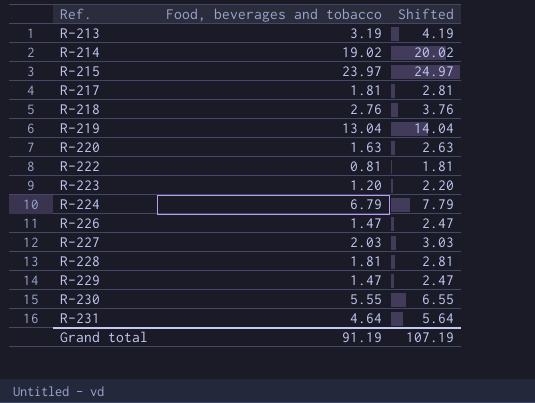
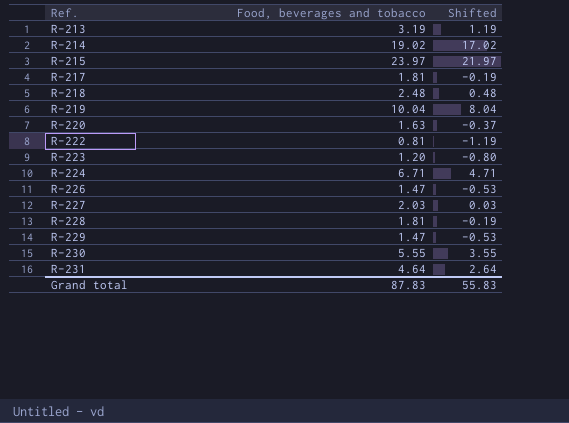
column Shifted | formula: [Food, beverages and tobacco] + 1 -> [Food, beverages and tobacco] - 2
R-218 | Food, beverages and tobacco: 2.76 -> 2.48
R-219 | Food, beverages and tobacco: 13.04 -> 10.04
R-224 | Food, beverages and tobacco: 6.79 -> 6.71
Grand total | Food, beverages and tobacco: 91.19 -> 87.83
Grand total | Shifted: 107.19 -> 55.83

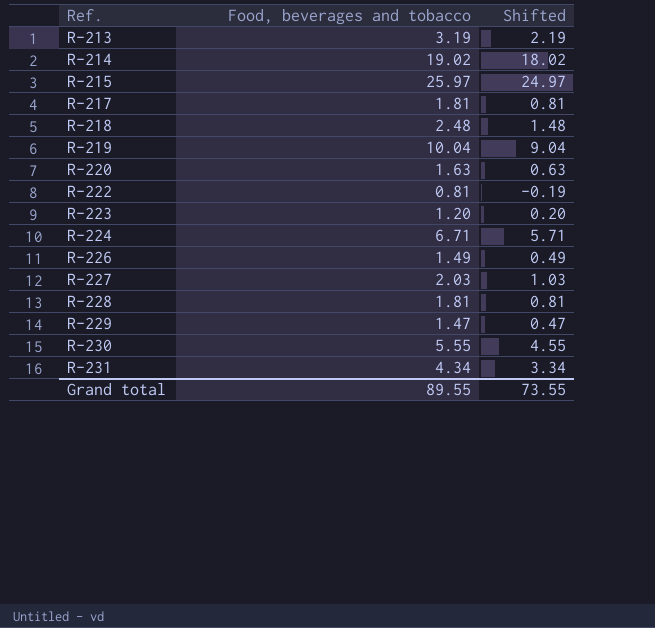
column Shifted | formula: [Food, beverages and tobacco] - 2 -> [Food, beverages and tobacco] - 1
R-215 | Food, beverages and tobacco: 23.97 -> 25.97
R-226 | Food, beverages and tobacco: 1.47 -> 1.49
R-231 | Food, beverages and tobacco: 4.64 -> 4.34
Grand total | Food, beverages and tobacco: 87.83 -> 89.55
Grand total | Shifted: 55.83 -> 73.55

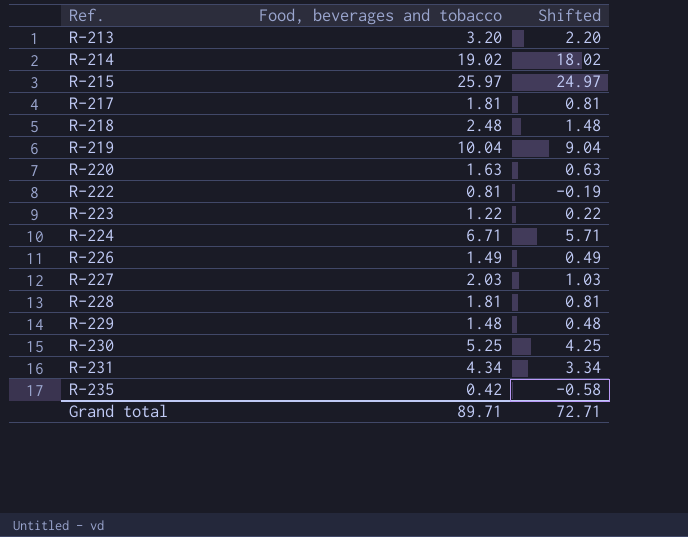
R-213 | Food, beverages and tobacco: 3.19 -> 3.20
R-213 | Shifted: 2.19 -> 2.20
R-223 | Food, beverages and tobacco: 1.20 -> 1.22
R-223 | Shifted: 0.20 -> 0.22
R-229 | Food, beverages and tobacco: 1.47 -> 1.48
R-229 | Shifted: 0.47 -> 0.48
R-230 | Food, beverages and tobacco: 5.55 -> 5.25
R-230 | Shifted: 4.55 -> 4.25
row R-235: none -> 0.42 | -0.58
Grand total | Food, beverages and tobacco: 89.55 -> 89.71
Grand total | Shifted: 73.55 -> 72.71

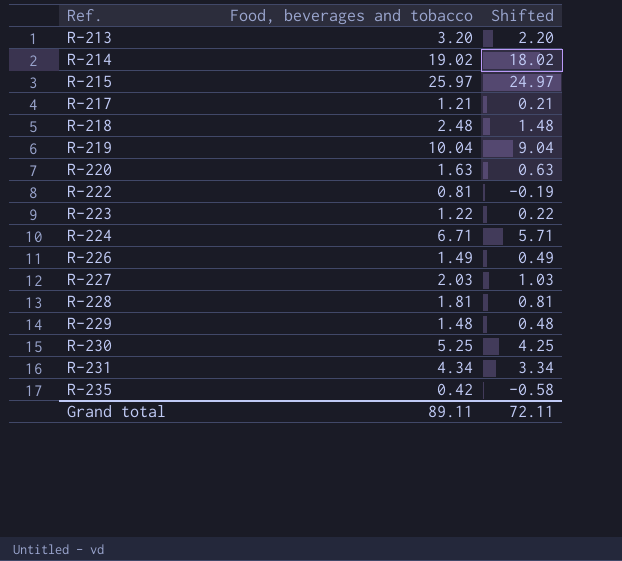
R-217 | Food, beverages and tobacco: 1.81 -> 1.21
R-217 | Shifted: 0.81 -> 0.21
Grand total | Food, beverages and tobacco: 89.71 -> 89.11
Grand total | Shifted: 72.71 -> 72.11

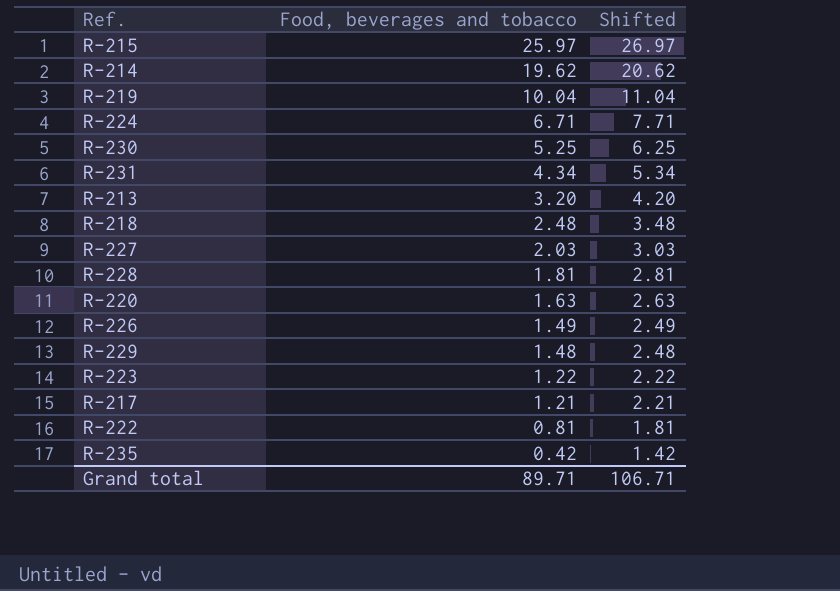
row order: Ref. ascending -> Food, beverages and tobacco descending
column Shifted | formula: [Food, beverages and tobacco] - 1 -> [Food, beverages and tobacco] + 1
R-214 | Food, beverages and tobacco: 19.02 -> 19.62
Grand total | Food, beverages and tobacco: 89.11 -> 89.71
Grand total | Shifted: 72.11 -> 106.71

